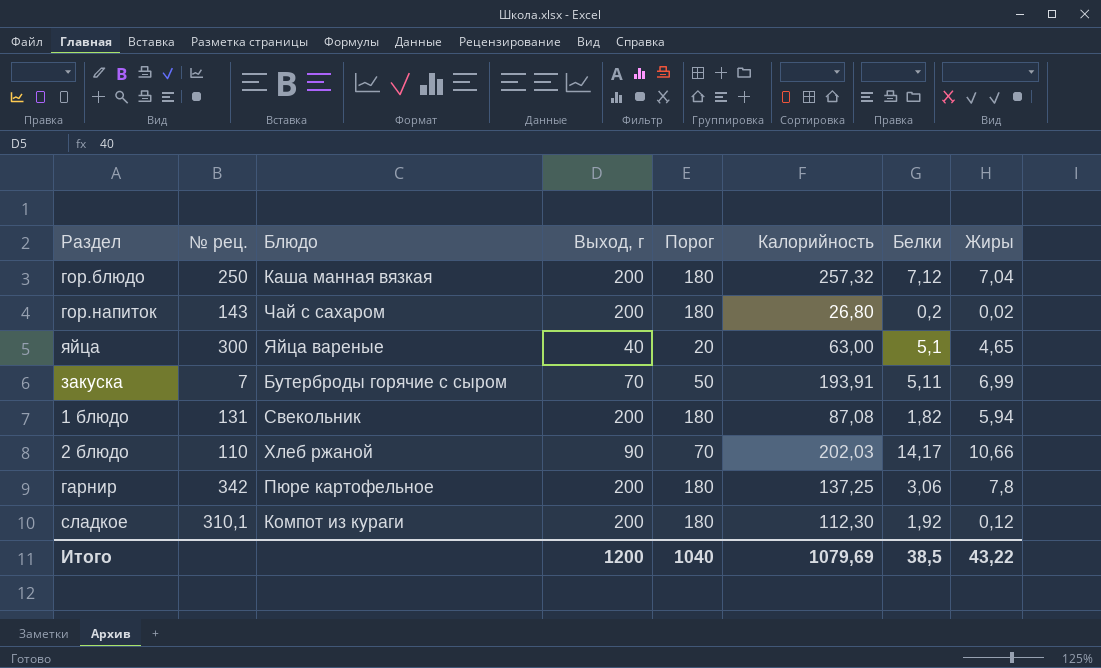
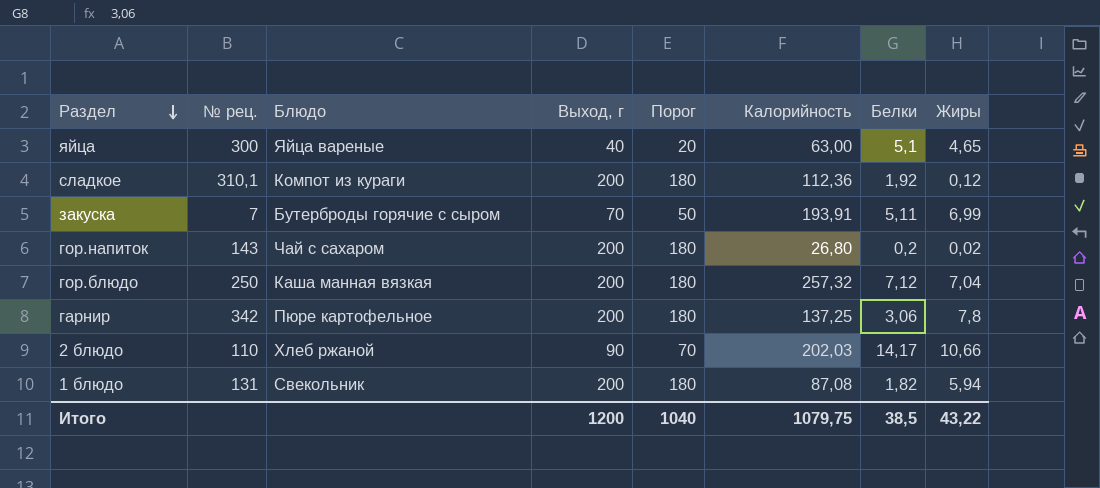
row order: none -> Раздел descending
сладкое | Калорийность: 112,30 -> 112,36
Итого | Калорийность: 1079,69 -> 1079,75

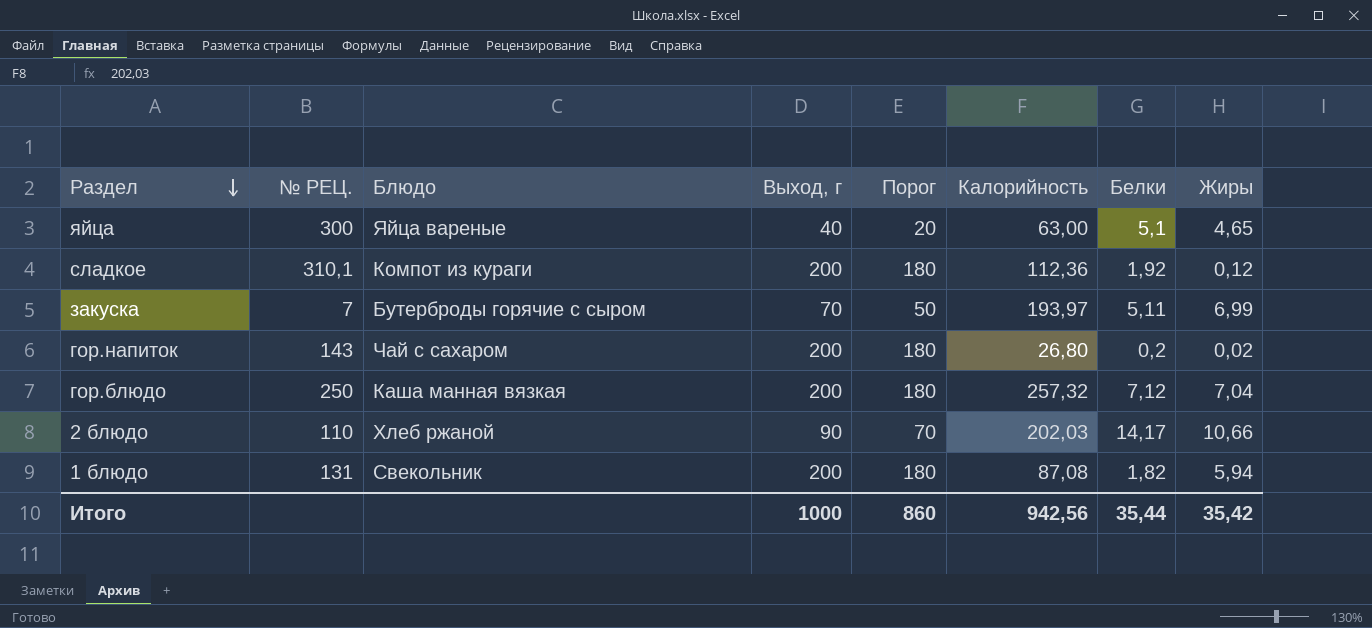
column name: № рец. -> № РЕЦ.
row гарнир: 342 | Пюре картофельное | 200 | 180 | 137,25 | 3,06 | 7,8 -> none
закуска | Калорийность: 193,91 -> 193,97
Итого | Выход, г: 1200 -> 1000
Итого | Порог: 1040 -> 860
Итого | Калорийность: 1079,75 -> 942,56
Итого | Белки: 38,5 -> 35,44
Итого | Жиры: 43,22 -> 35,42

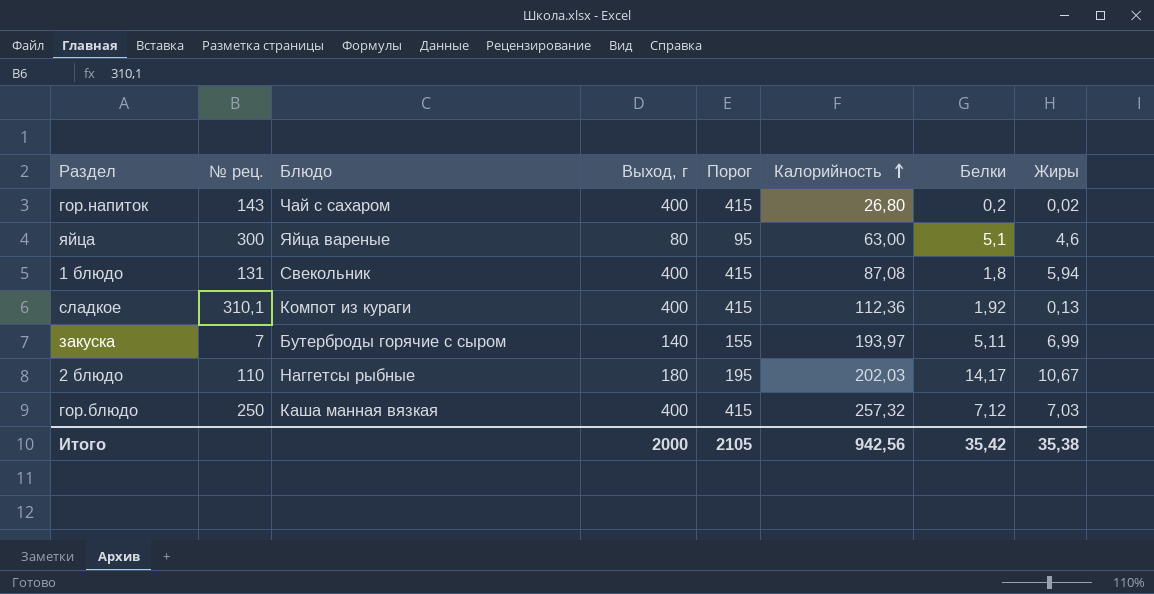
row order: Раздел descending -> Калорийность ascending
column name: № РЕЦ. -> № рец.
column Порог | formula: [Выход, г] - 20 -> [Выход, г] + 15
гор.напиток | Выход, г: 200 -> 400
яйца | Выход, г: 40 -> 80
яйца | Жиры: 4,65 -> 4,6
1 блюдо | Выход, г: 200 -> 400
1 блюдо | Белки: 1,82 -> 1,8
сладкое | Выход, г: 200 -> 400
сладкое | Жиры: 0,12 -> 0,13
закуска | Выход, г: 70 -> 140
2 блюдо | Блюдо: Хлеб ржаной -> Наггетсы рыбные
2 блюдо | Выход, г: 90 -> 180
2 блюдо | Жиры: 10,66 -> 10,67
гор.блюдо | Выход, г: 200 -> 400
гор.блюдо | Жиры: 7,04 -> 7,03
Итого | Выход, г: 1000 -> 2000
Итого | Порог: 860 -> 2105
Итого | Белки: 35,44 -> 35,42
Итого | Жиры: 35,42 -> 35,38

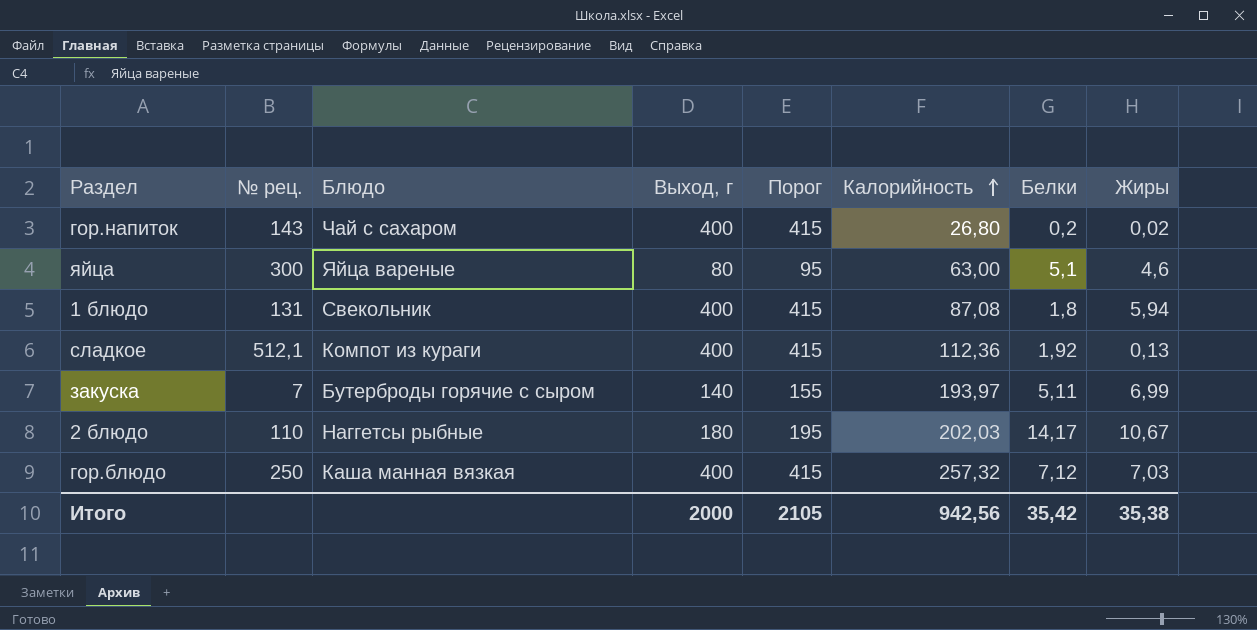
сладкое | № рец.: 310,1 -> 512,1

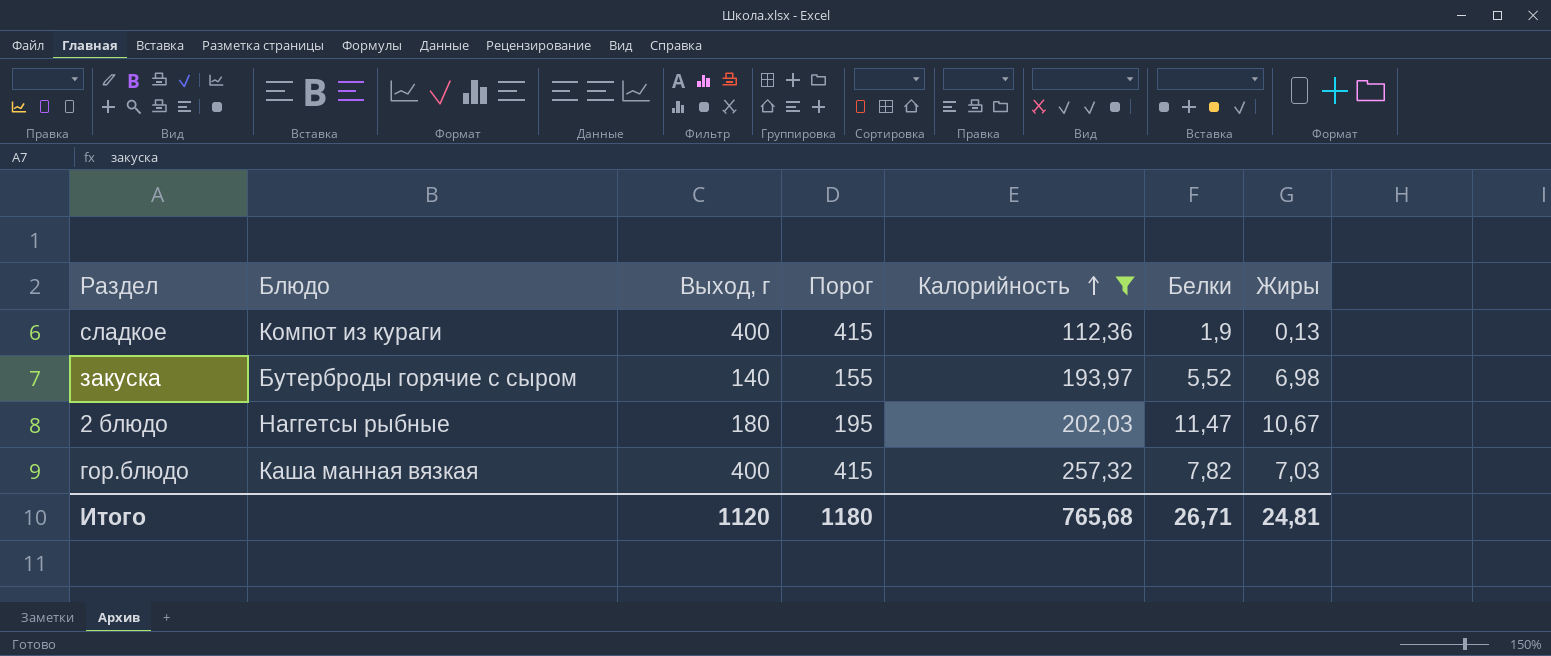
filter: none -> Калорийность >= 112,36
column № рец. | position: 2 -> none
сладкое | Белки: 1,92 -> 1,9
закуска | Белки: 5,11 -> 5,52
закуска | Жиры: 6,99 -> 6,98
2 блюдо | Белки: 14,17 -> 11,47
гор.блюдо | Белки: 7,12 -> 7,82
Итого | Выход, г: 2000 -> 1120
Итого | Порог: 2105 -> 1180
Итого | Калорийность: 942,56 -> 765,68
Итого | Белки: 35,42 -> 26,71
Итого | Жиры: 35,38 -> 24,81

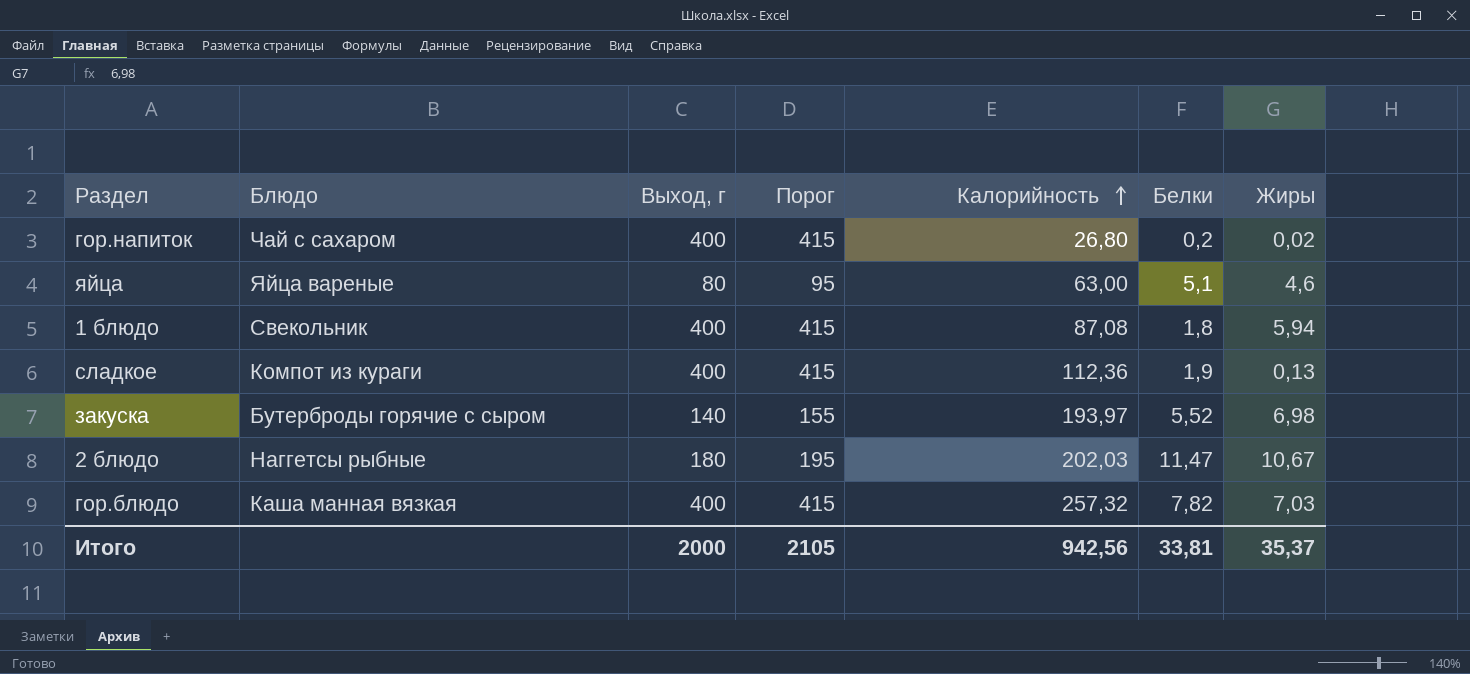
filter: Калорийность >= 112,36 -> none
Итого | Выход, г: 1120 -> 2000
Итого | Порог: 1180 -> 2105
Итого | Калорийность: 765,68 -> 942,56
Итого | Белки: 26,71 -> 33,81
Итого | Жиры: 24,81 -> 35,37

